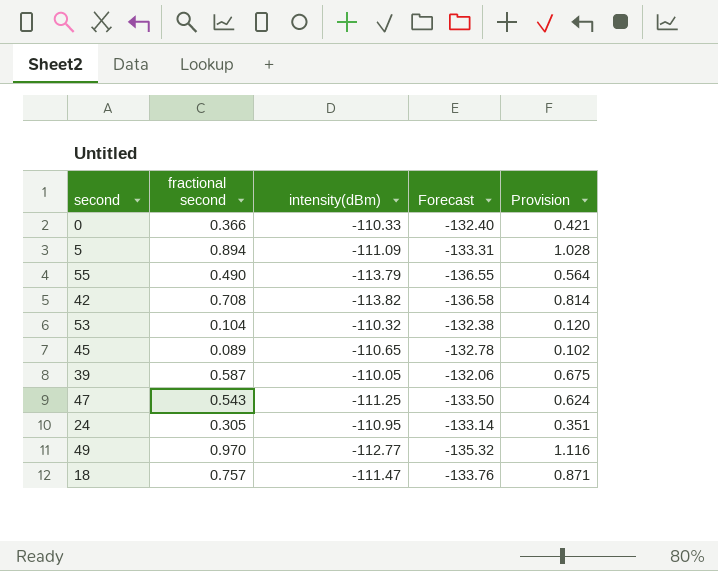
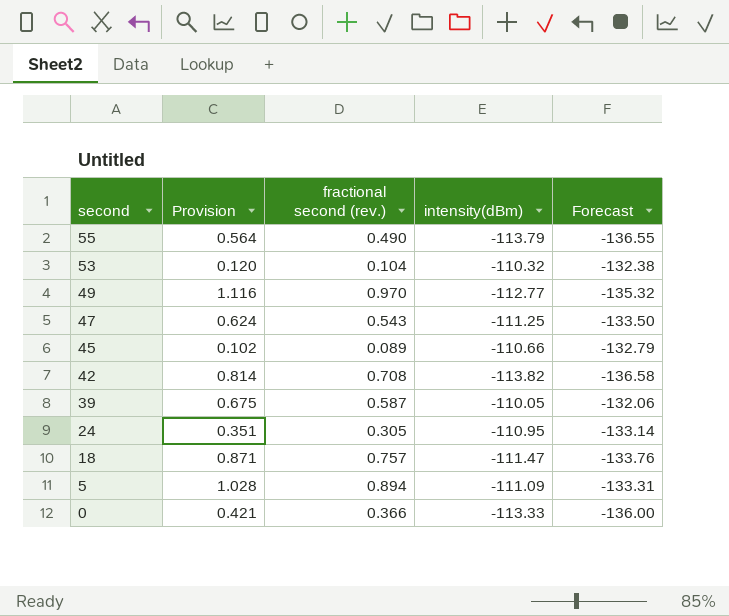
row order: none -> second descending
column Provision | position: 5 -> 2
column name: fractional second -> fractional second (rev.)
45 | intensity(dBm): -110.65 -> -110.66
45 | Forecast: -132.78 -> -132.79
0 | intensity(dBm): -110.33 -> -113.33
0 | Forecast: -132.40 -> -136.00

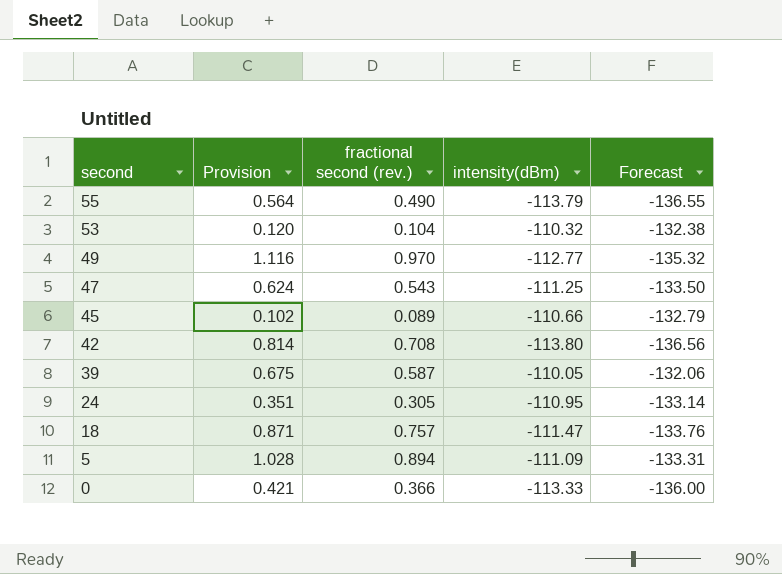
42 | intensity(dBm): -113.82 -> -113.80
42 | Forecast: -136.58 -> -136.56

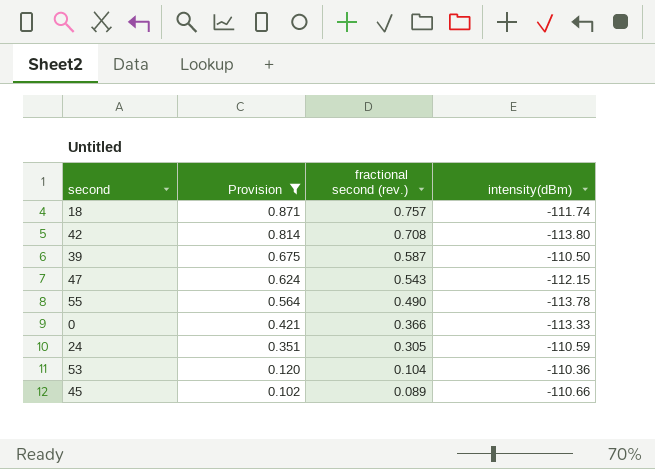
filter: none -> Provision <= 0.871
row order: second descending -> Provision descending
column Forecast | formula: [intensity(dBm)] * 1.2 -> none
18 | intensity(dBm): -111.47 -> -111.74
39 | intensity(dBm): -110.05 -> -110.50
47 | intensity(dBm): -111.25 -> -112.15
55 | intensity(dBm): -113.79 -> -113.78
24 | intensity(dBm): -110.95 -> -110.59
53 | intensity(dBm): -110.32 -> -110.36

